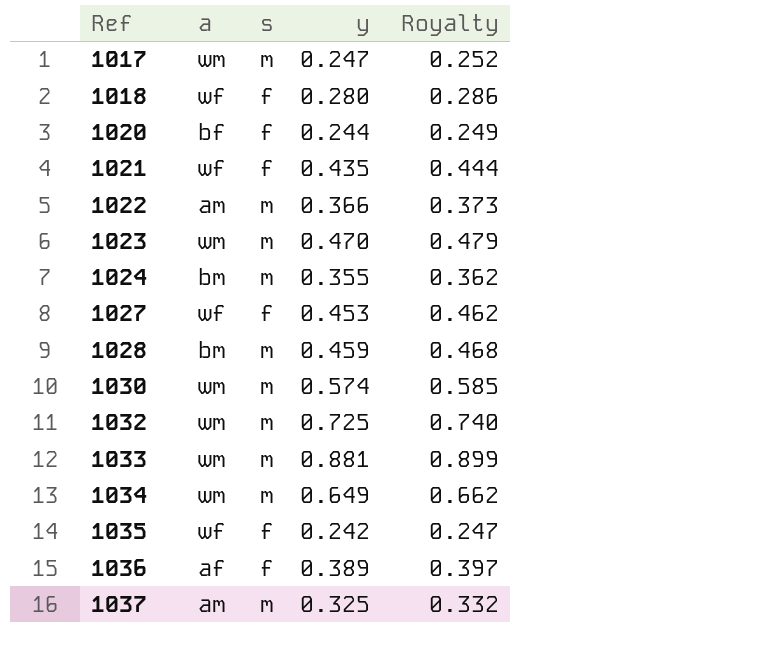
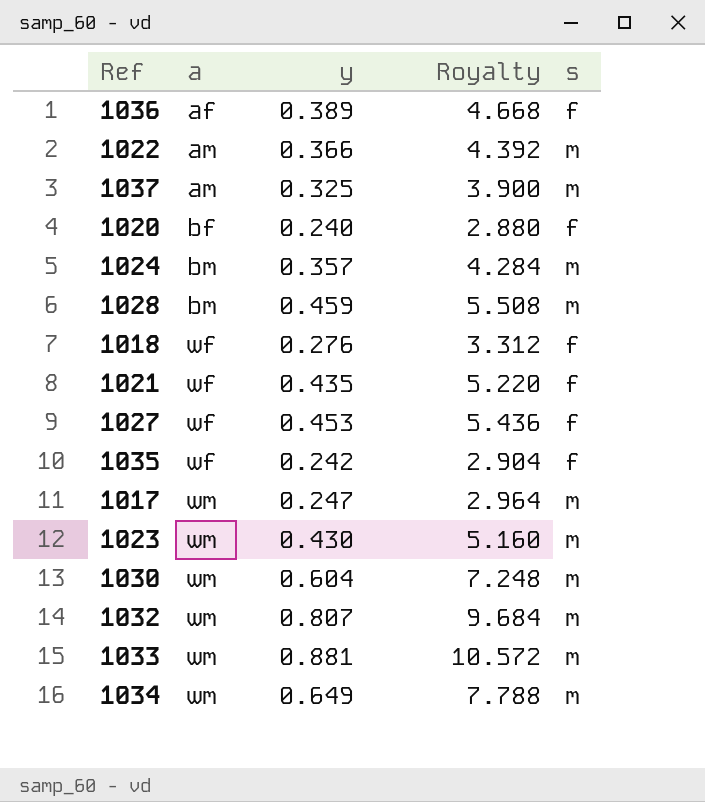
row order: Ref ascending -> a ascending
column Royalty | formula: [y] * 1.02 -> [y] * 12
column s | position: 3 -> 5
1020 | y: 0.244 -> 0.240
1024 | y: 0.355 -> 0.357
1018 | y: 0.280 -> 0.276
1023 | y: 0.470 -> 0.430
1030 | y: 0.574 -> 0.604
1032 | y: 0.725 -> 0.807

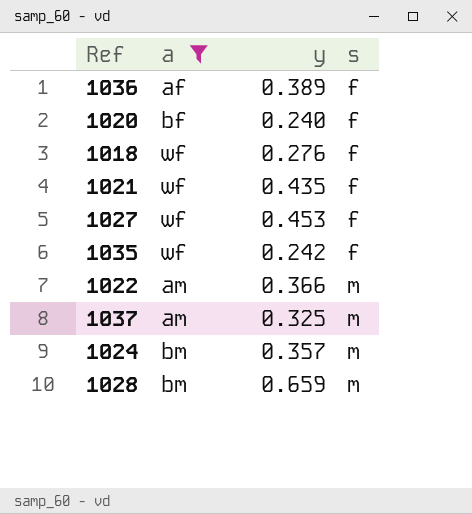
filter: none -> a != wm
row order: a ascending -> s ascending
column Royalty | formula: [y] * 12 -> none
1028 | y: 0.459 -> 0.659

